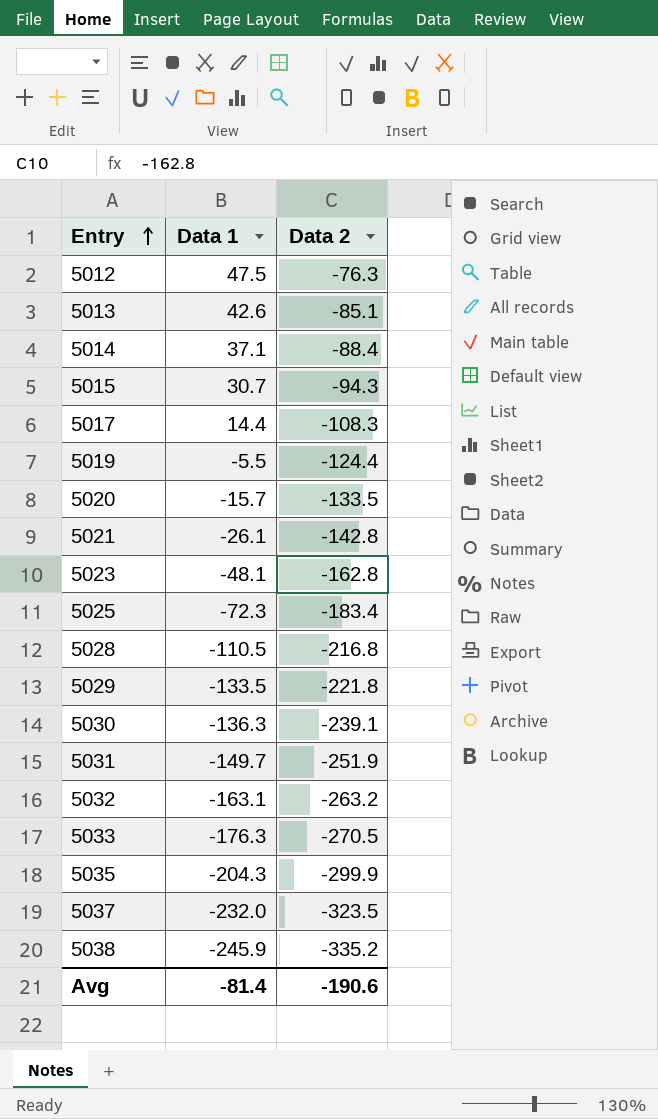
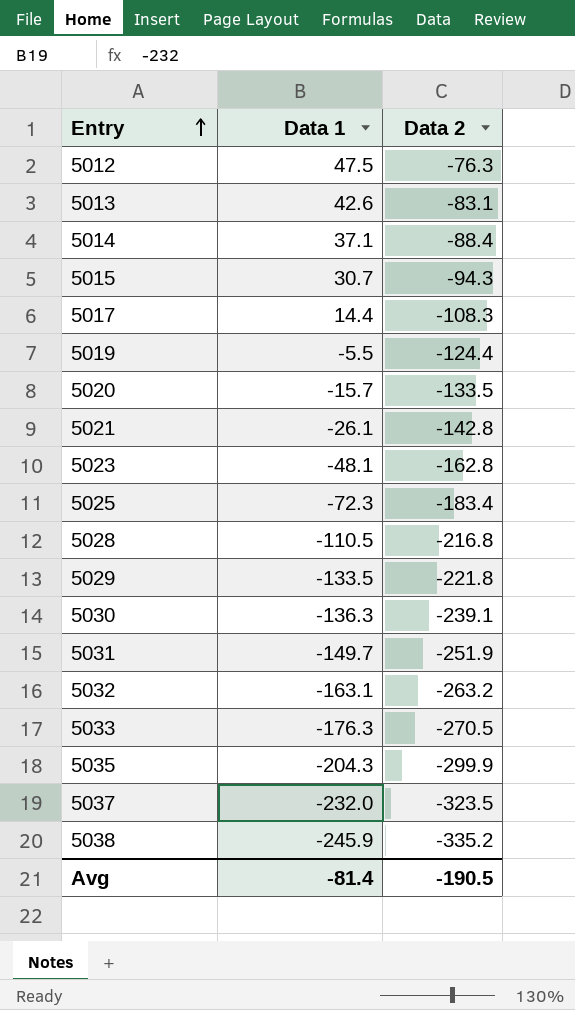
5013 | Data 2: -85.1 -> -83.1
Avg | Data 2: -190.6 -> -190.5

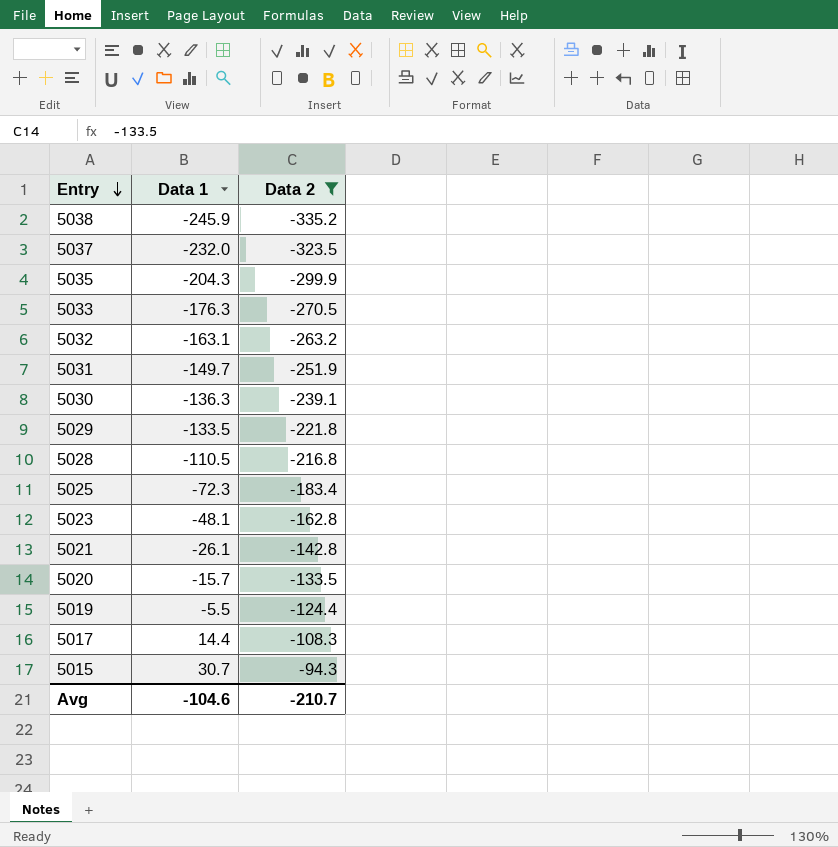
filter: none -> Data 2 <= -94.3
row order: Entry ascending -> Entry descending
Avg | Data 1: -81.4 -> -104.6
Avg | Data 2: -190.5 -> -210.7

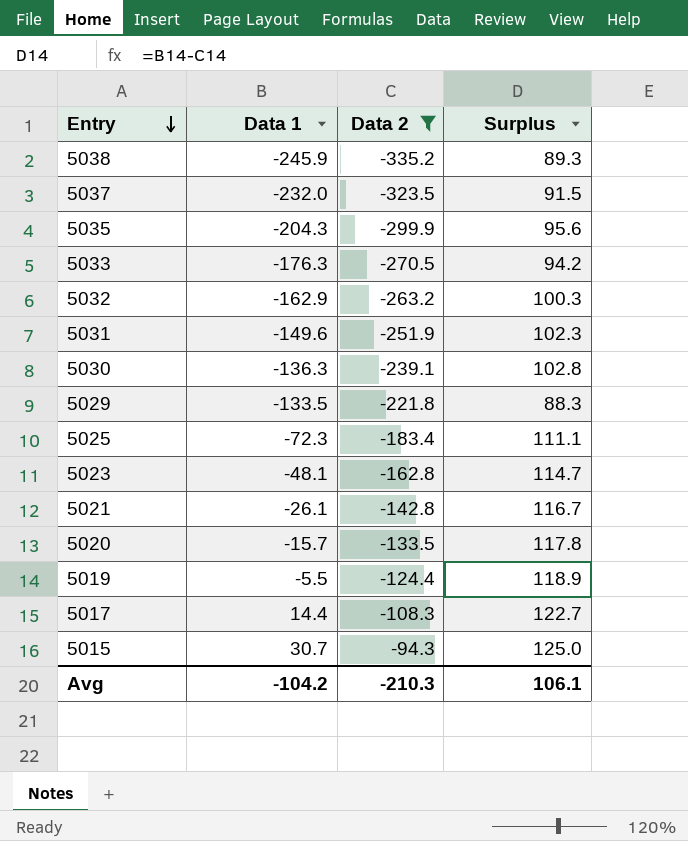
column Surplus | formula: none -> [Data 1] - [Data 2]
row 5028: -110.5 | -216.8 -> none
5032 | Data 1: -163.1 -> -162.9
5031 | Data 1: -149.7 -> -149.6
Avg | Data 1: -104.6 -> -104.2
Avg | Data 2: -210.7 -> -210.3

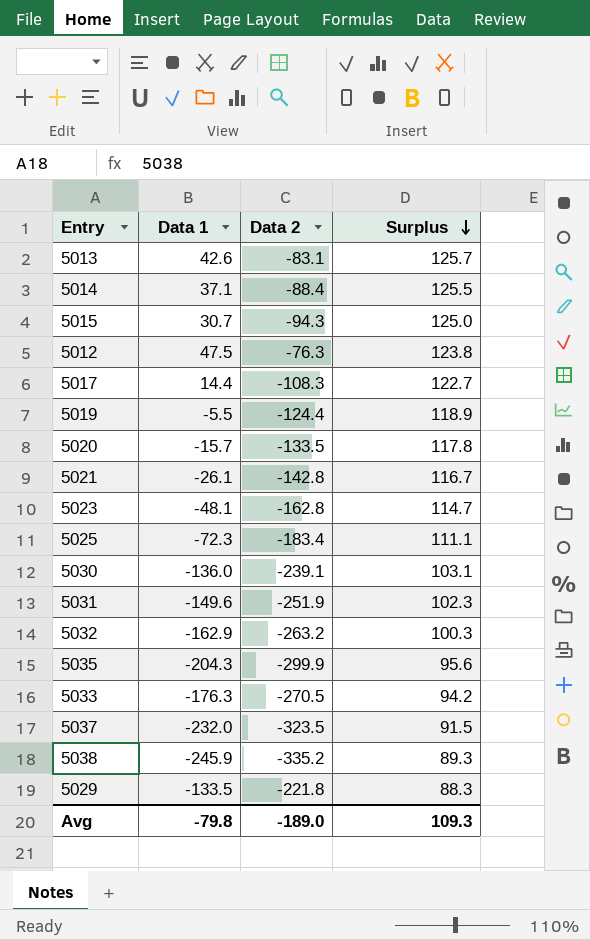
filter: Data 2 <= -94.3 -> none
row order: Entry descending -> Surplus descending
5030 | Data 1: -136.3 -> -136.0
5030 | Surplus: 102.8 -> 103.1
Avg | Data 1: -104.2 -> -79.8
Avg | Data 2: -210.3 -> -189.0
Avg | Surplus: 106.1 -> 109.3

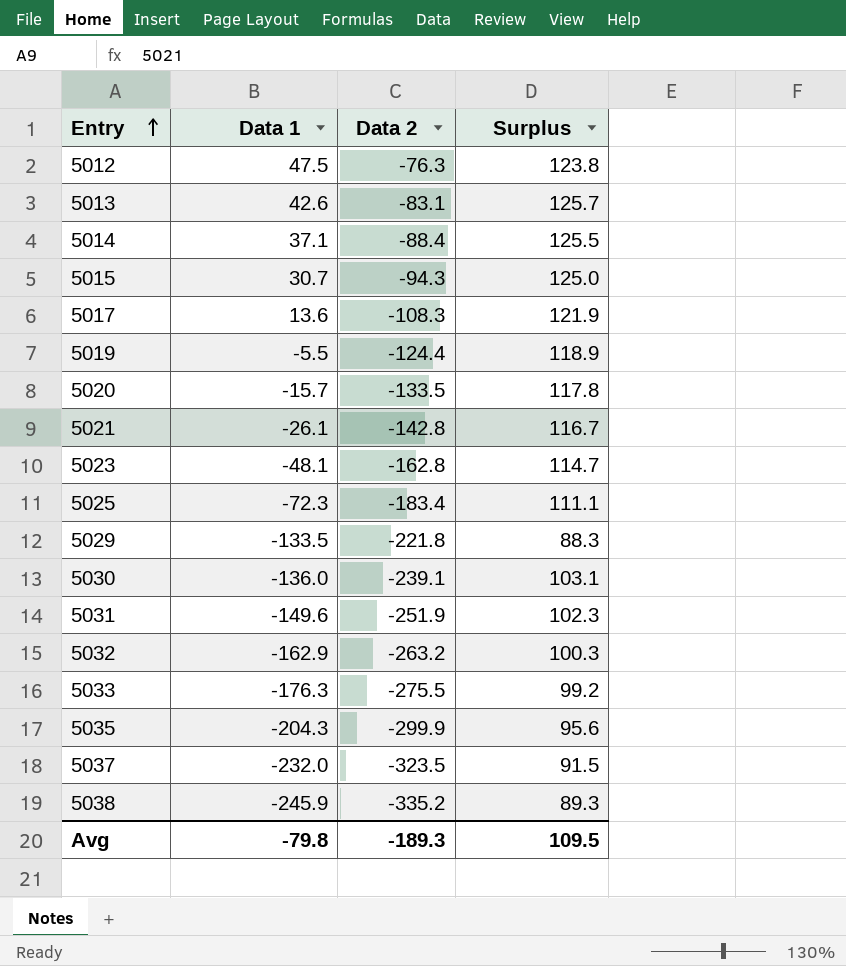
row order: Surplus descending -> Entry ascending
5017 | Data 1: 14.4 -> 13.6
5017 | Surplus: 122.7 -> 121.9
5033 | Data 2: -270.5 -> -275.5
5033 | Surplus: 94.2 -> 99.2
Avg | Data 2: -189.0 -> -189.3
Avg | Surplus: 109.3 -> 109.5

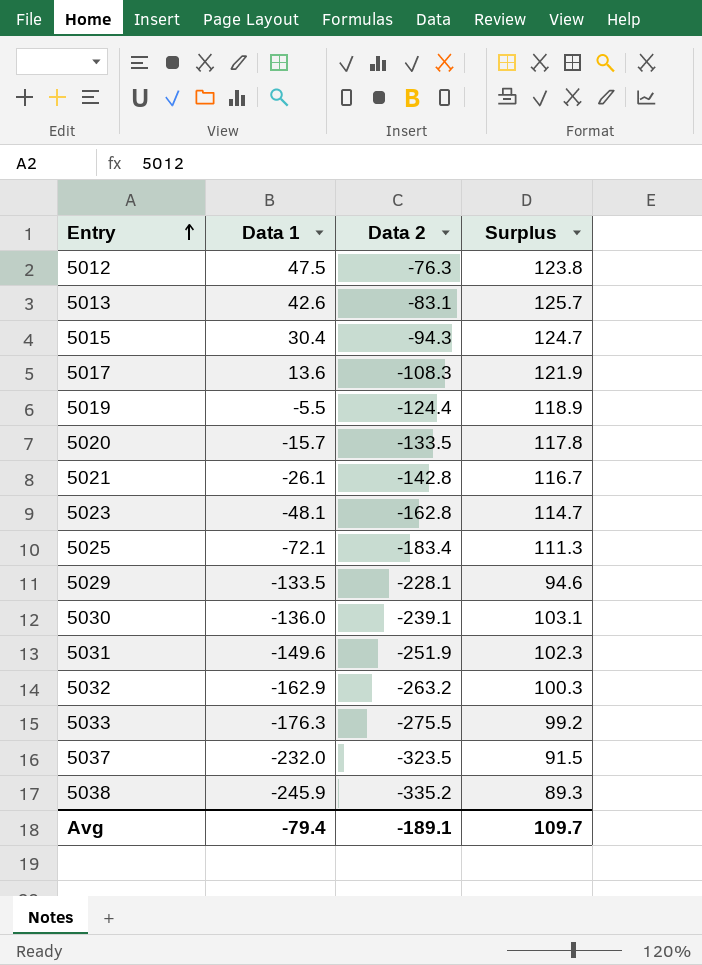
row 5014: 37.1 | -88.4 | 125.5 -> none
row 5035: -204.3 | -299.9 | 95.6 -> none
5015 | Data 1: 30.7 -> 30.4
5015 | Surplus: 125.0 -> 124.7
5025 | Data 1: -72.3 -> -72.1
5025 | Surplus: 111.1 -> 111.3
5029 | Data 2: -221.8 -> -228.1
5029 | Surplus: 88.3 -> 94.6
Avg | Data 1: -79.8 -> -79.4
Avg | Data 2: -189.3 -> -189.1
Avg | Surplus: 109.5 -> 109.7

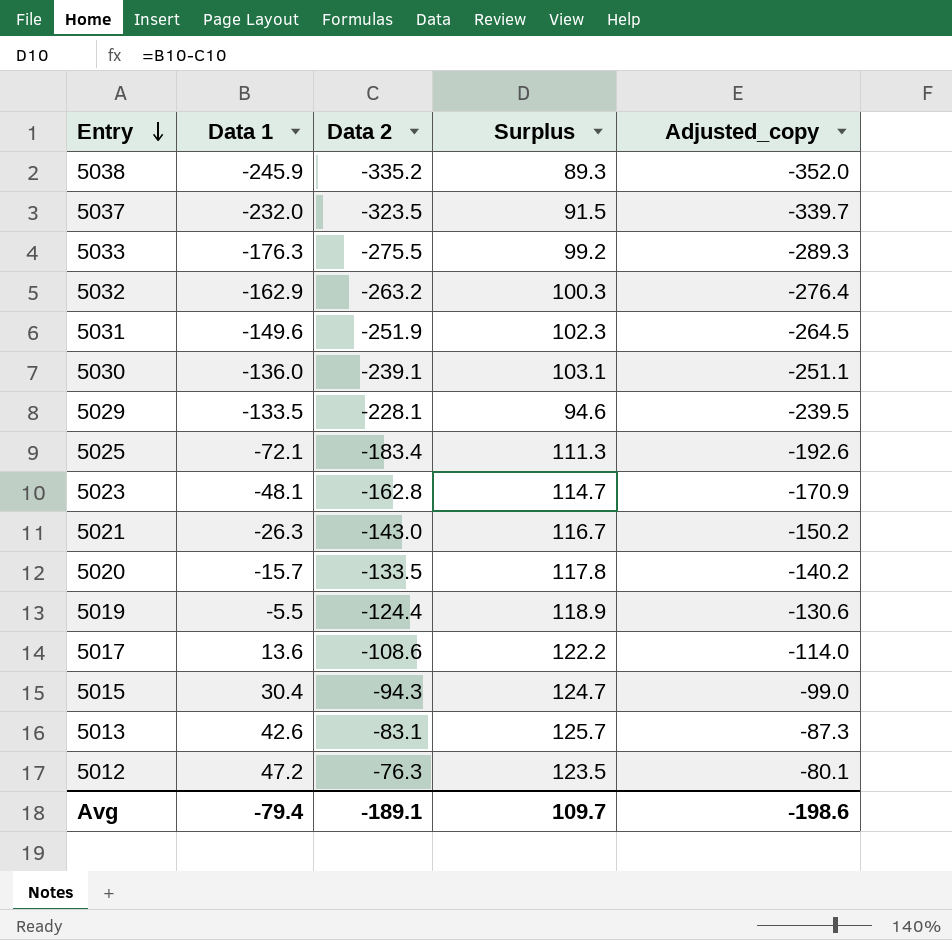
row order: Entry ascending -> Entry descending
column Adjusted_copy | formula: none -> [Data 2] * 1.05
5021 | Data 1: -26.1 -> -26.3
5021 | Data 2: -142.8 -> -143.0
5017 | Data 2: -108.3 -> -108.6
5017 | Surplus: 121.9 -> 122.2
5012 | Data 1: 47.5 -> 47.2
5012 | Surplus: 123.8 -> 123.5

